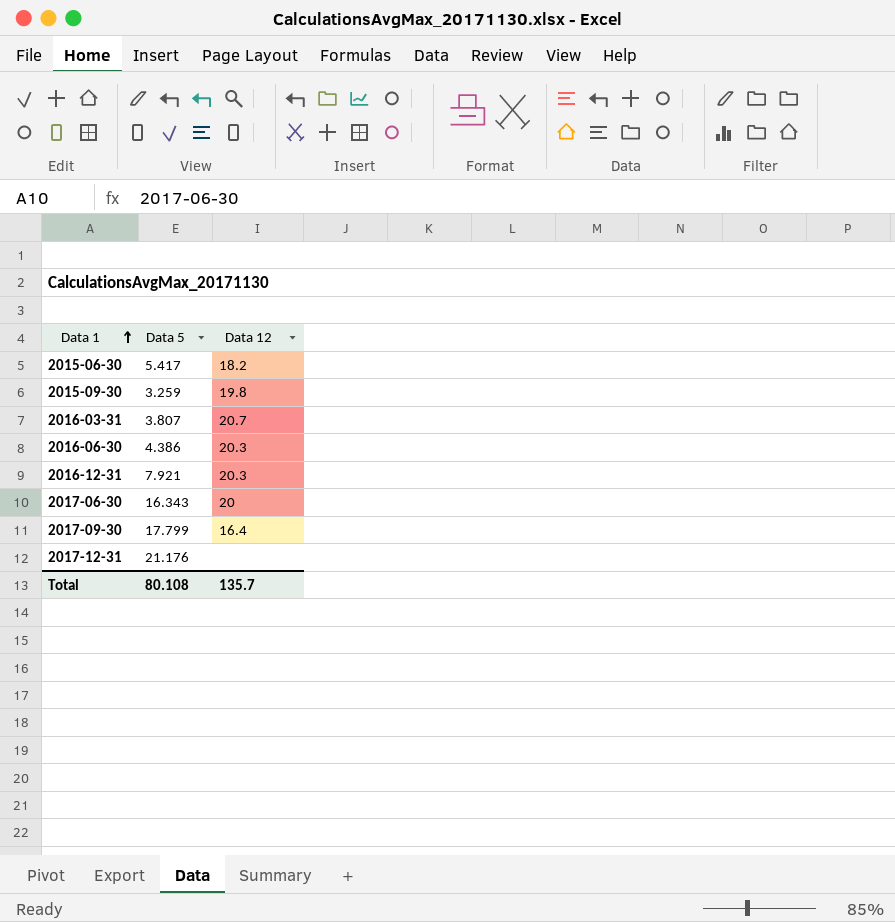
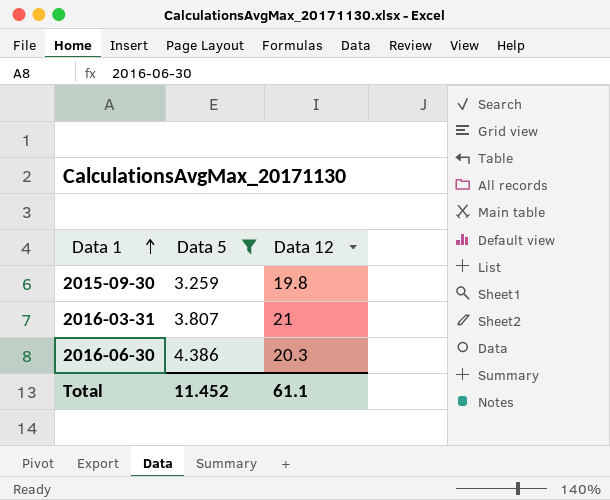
filter: none -> Data 5 <= 4.386
2016-03-31 | Data 12: 20.7 -> 21
Total | Data 5: 80.108 -> 11.452
Total | Data 12: 135.7 -> 61.1

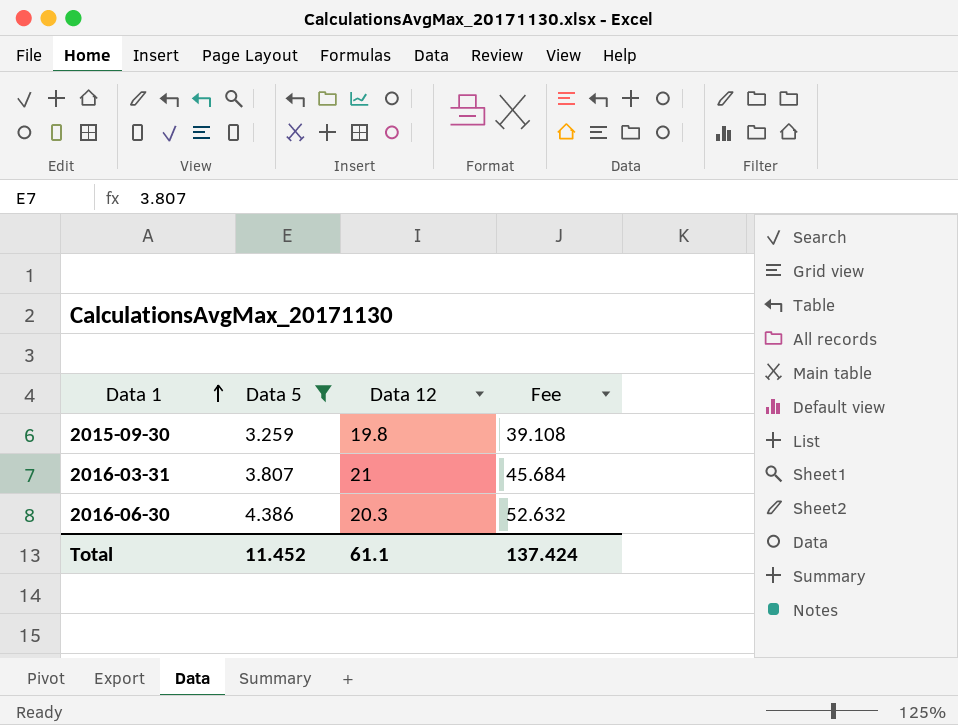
column Fee | formula: none -> [Data 5] * 12

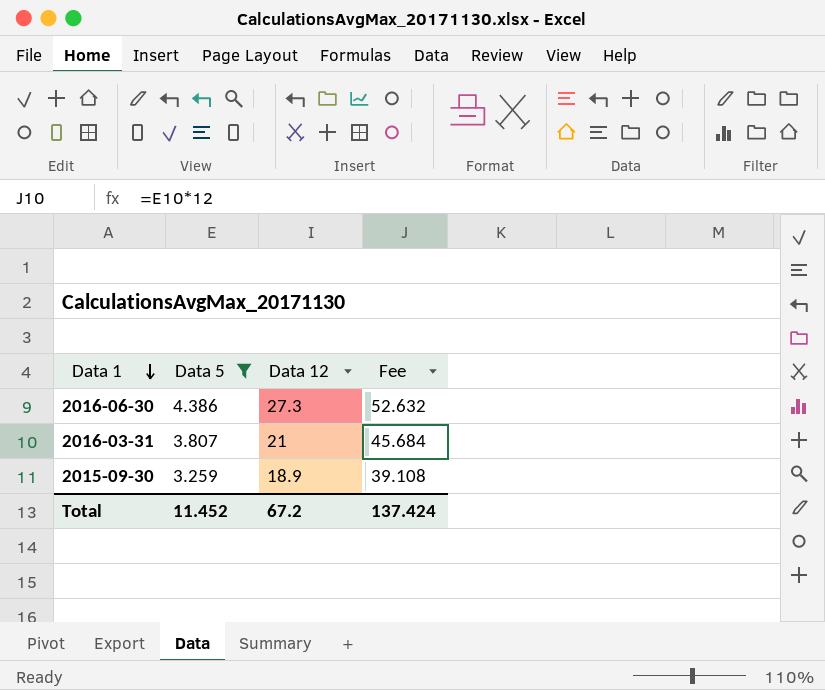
row order: Data 1 ascending -> Data 1 descending
2016-06-30 | Data 12: 20.3 -> 27.3
2015-09-30 | Data 12: 19.8 -> 18.9
Total | Data 12: 61.1 -> 67.2

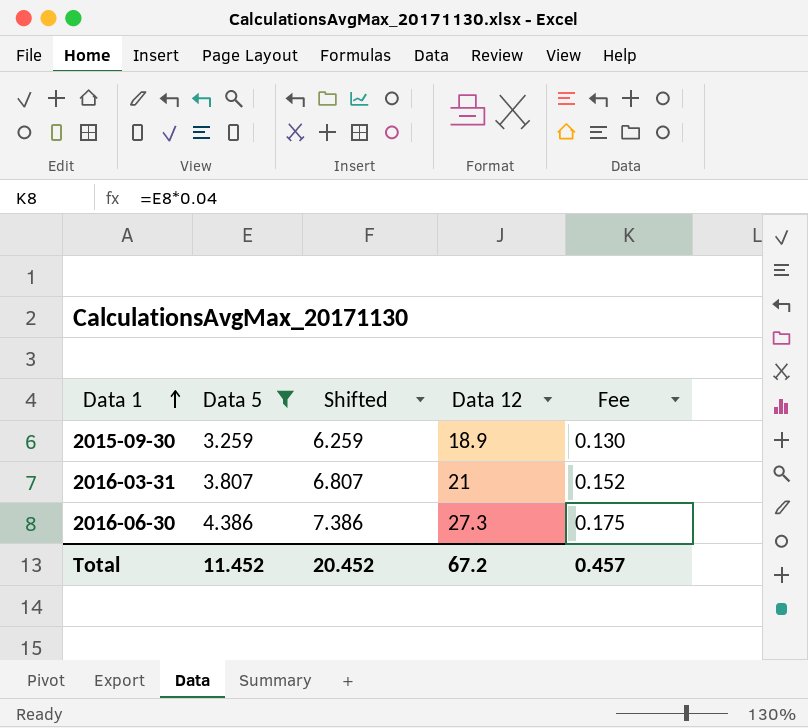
row order: Data 1 descending -> Data 1 ascending
column Shifted | formula: none -> [Data 5] + 3
column Fee | formula: [Data 5] * 12 -> [Data 5] * 0.04
Total | Fee: 137.424 -> 0.457

